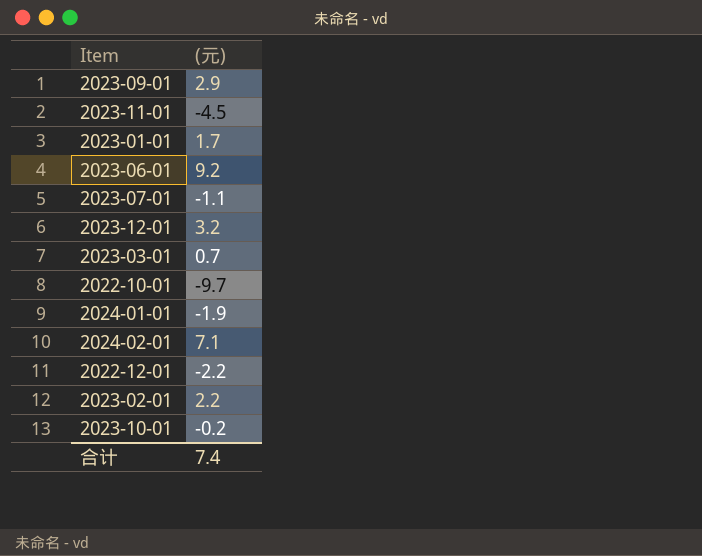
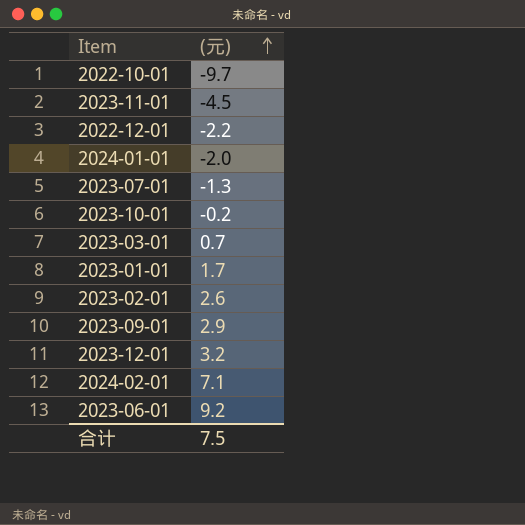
row order: none -> (元) ascending
2024-01-01 | (元): -1.9 -> -2.0
2023-07-01 | (元): -1.1 -> -1.3
2023-02-01 | (元): 2.2 -> 2.6
合计 | (元): 7.4 -> 7.5

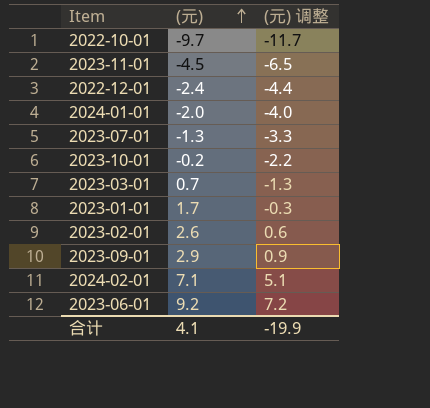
column (元) 调整 | formula: none -> [(元)] - 2
row 2023-12-01: 3.2 -> none
2022-12-01 | (元): -2.2 -> -2.4
合计 | (元): 7.5 -> 4.1

